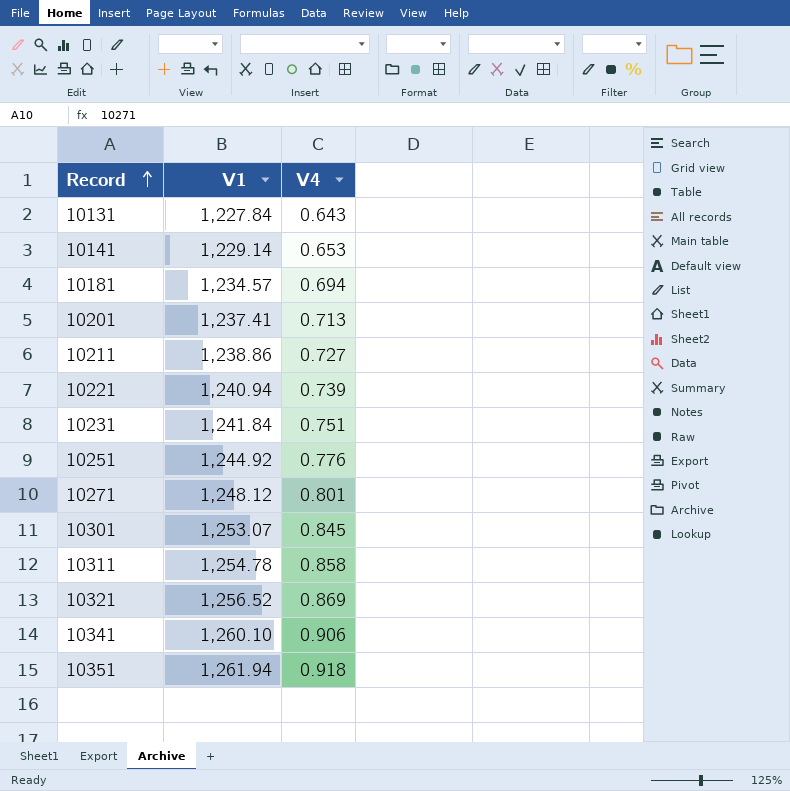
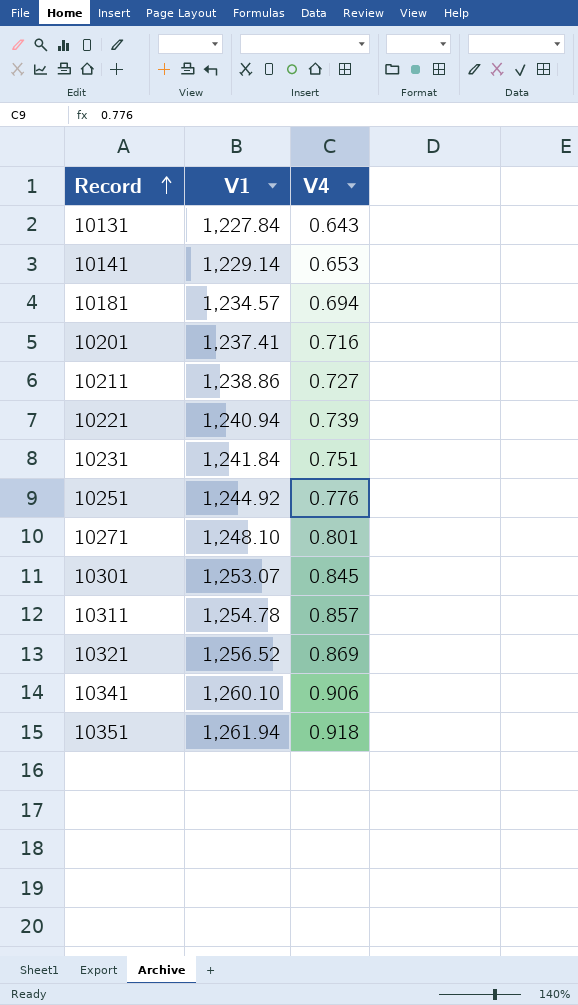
10201 | V4: 0.713 -> 0.716
10271 | V1: 1,248.12 -> 1,248.10
10311 | V4: 0.858 -> 0.857

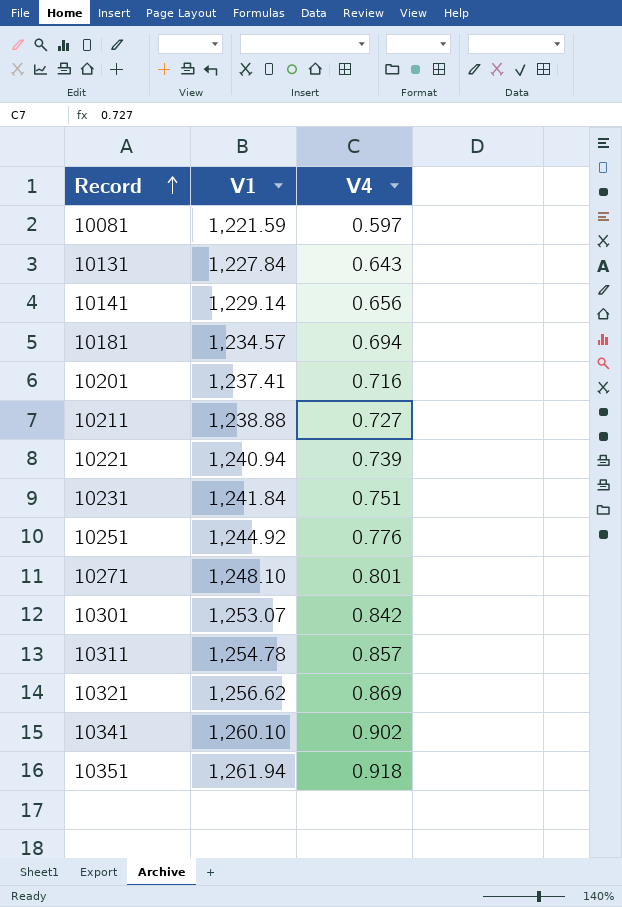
row 10081: none -> 1,221.59 | 0.597
10141 | V4: 0.653 -> 0.656
10211 | V1: 1,238.86 -> 1,238.88
10301 | V4: 0.845 -> 0.842
10321 | V1: 1,256.52 -> 1,256.62
10341 | V4: 0.906 -> 0.902

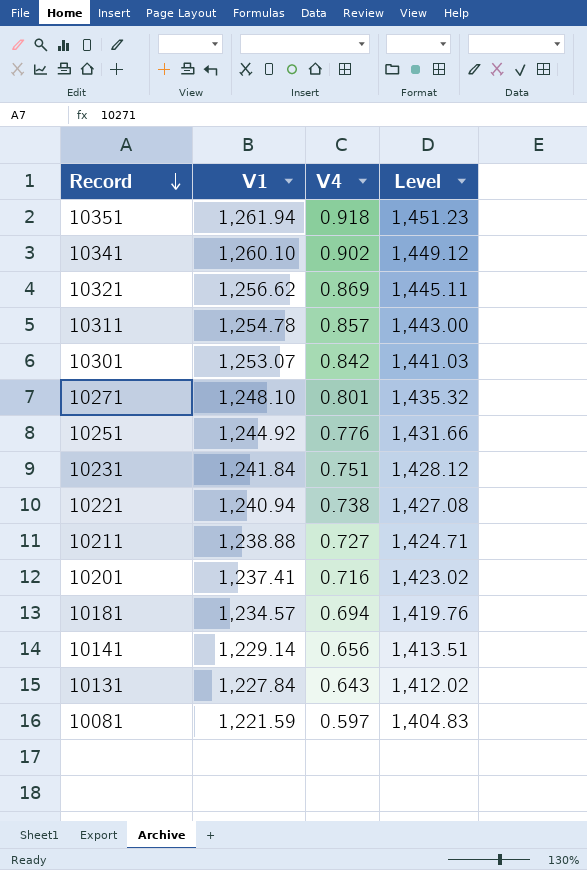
row order: Record ascending -> Record descending
column Level | formula: none -> [V1] * 1.15
10221 | V4: 0.739 -> 0.738

